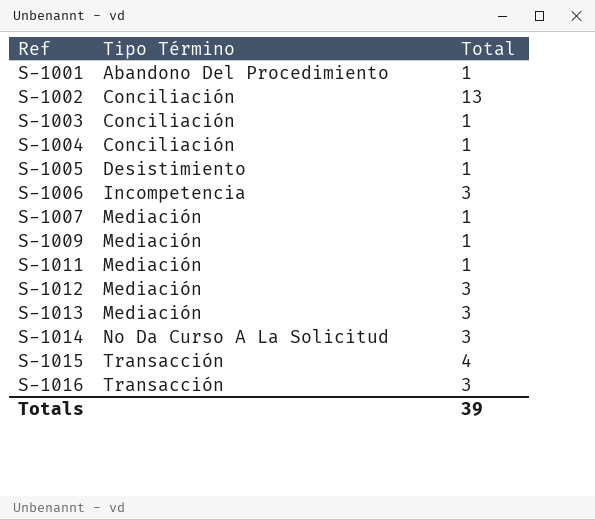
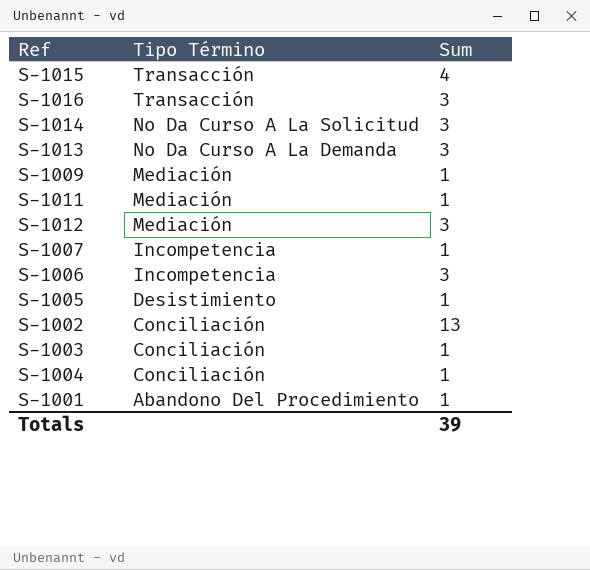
row order: Ref ascending -> Tipo Término descending
column name: Total -> Sum
S-1013 | Tipo Término: Mediación -> No Da Curso A La Demanda
S-1007 | Tipo Término: Mediación -> Incompetencia

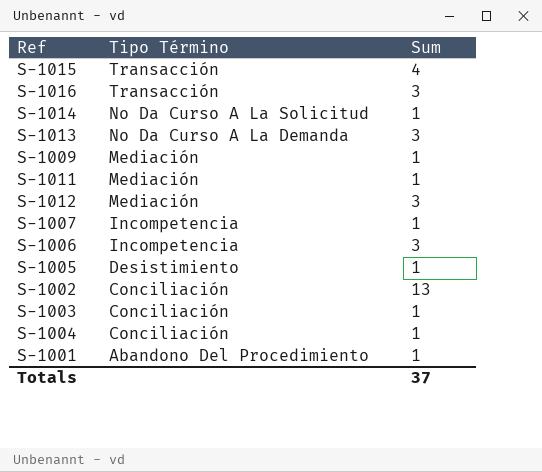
S-1014 | Sum: 3 -> 1
Totals | Sum: 39 -> 37

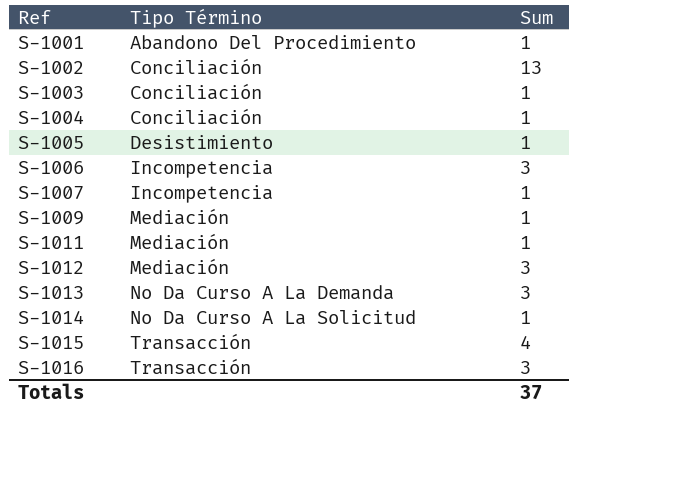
row order: Tipo Término descending -> Ref ascending

